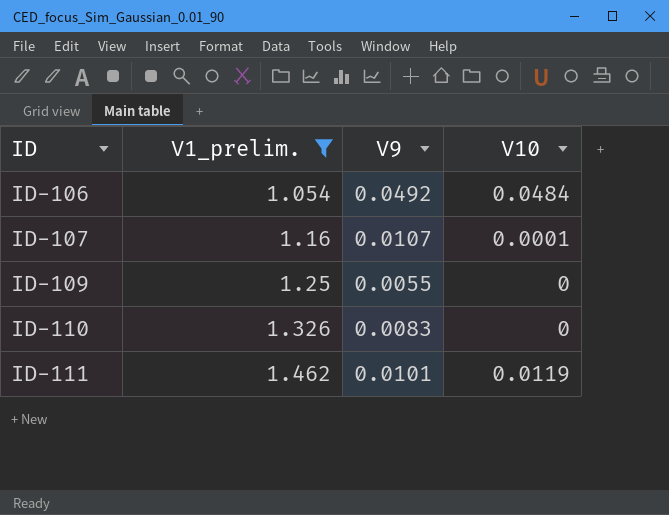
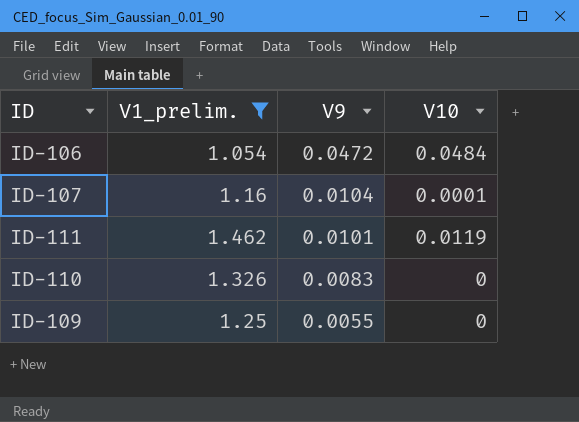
row order: ID ascending -> V9 descending
ID-106 | V9: 0.0492 -> 0.0472
ID-107 | V9: 0.0107 -> 0.0104

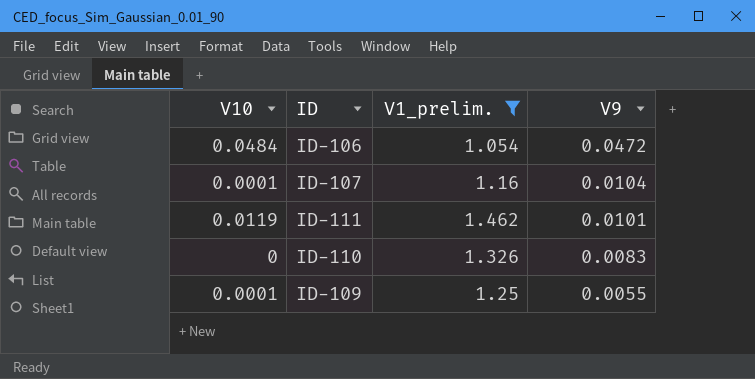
column V10 | position: 4 -> 1
ID-109 | V10: 0 -> 0.0001

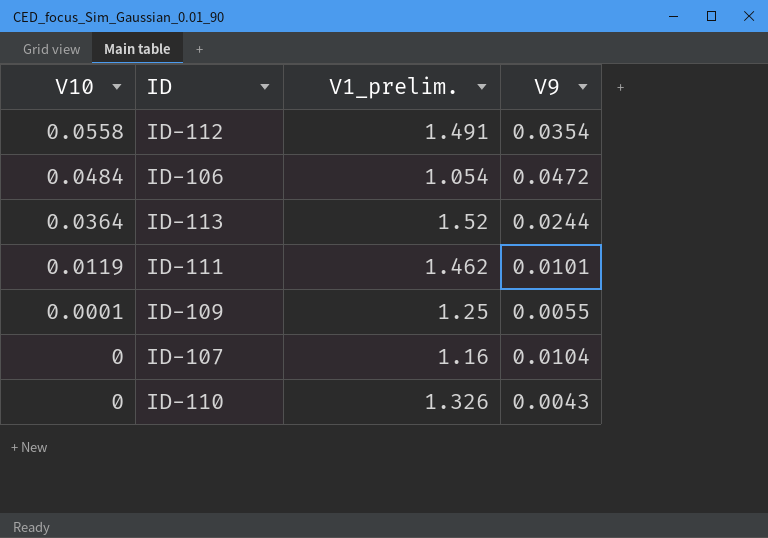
filter: V1_prelim. <= 1.462 -> none
row order: V9 descending -> V10 descending
ID-107 | V10: 0.0001 -> 0
ID-110 | V9: 0.0083 -> 0.0043

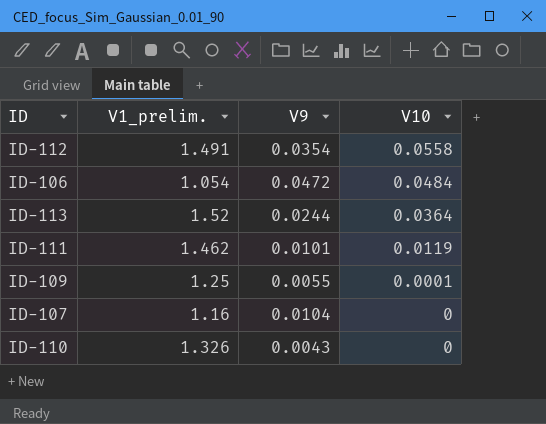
column V10 | position: 1 -> 4

